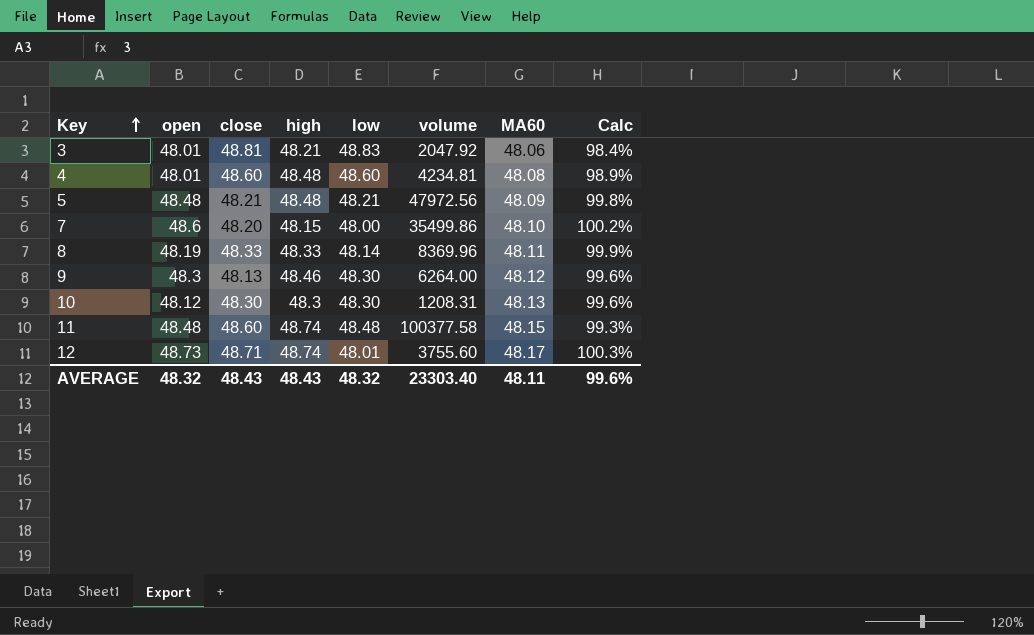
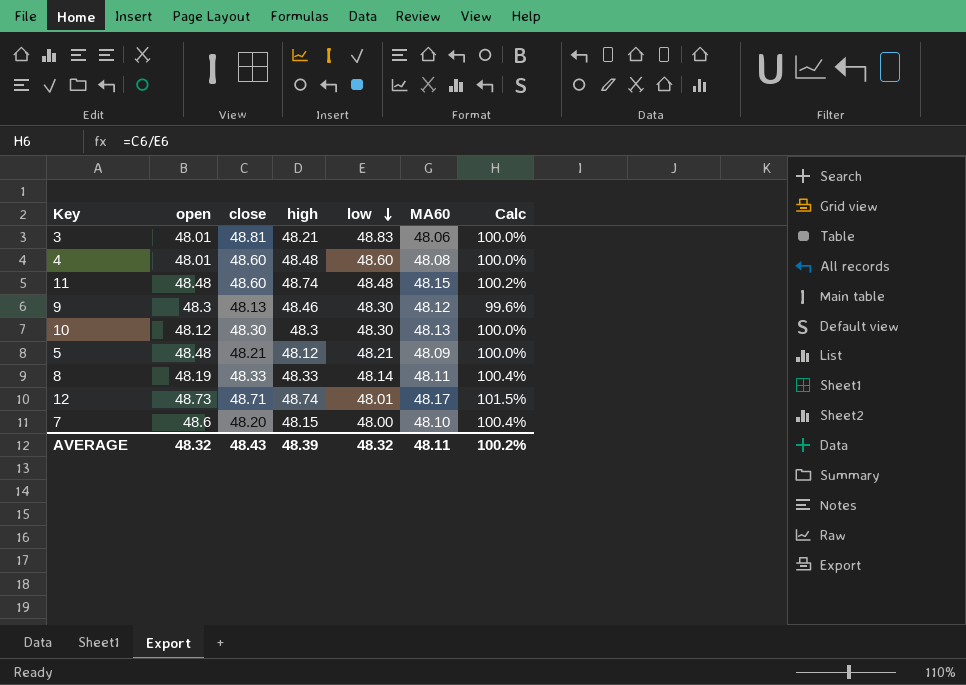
row order: Key ascending -> low descending
column volume | position: 6 -> none
column Calc | formula: [MA60] / [low] -> [close] / [low]
5 | high: 48.48 -> 48.12
AVERAGE | high: 48.43 -> 48.39
AVERAGE | Calc: 99.6% -> 100.2%

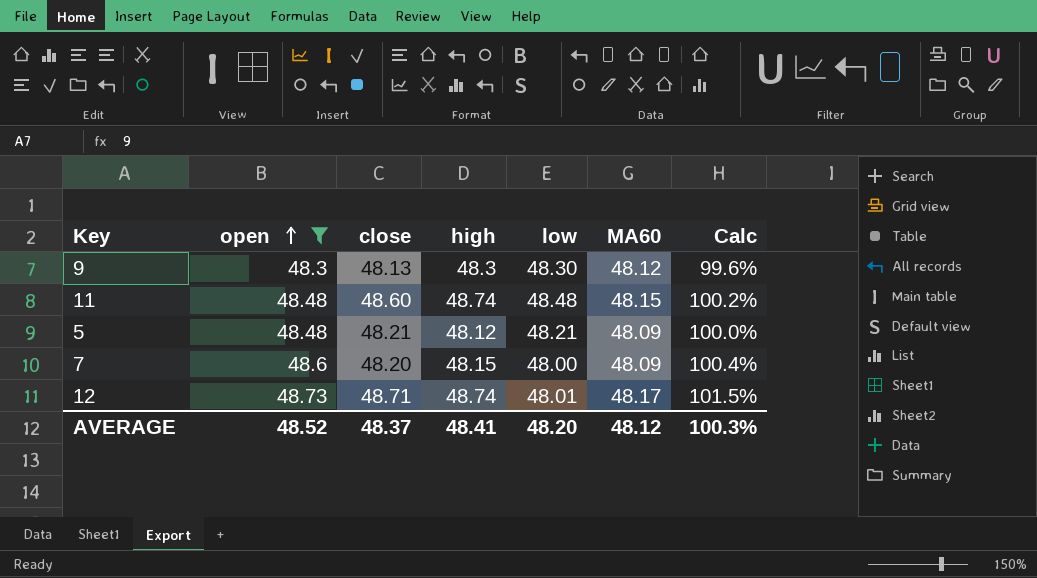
filter: none -> open >= 48.3
row order: low descending -> open ascending
9 | high: 48.46 -> 48.3
7 | MA60: 48.10 -> 48.09
AVERAGE | open: 48.32 -> 48.52
AVERAGE | close: 48.43 -> 48.37
AVERAGE | high: 48.39 -> 48.41
AVERAGE | low: 48.32 -> 48.20
AVERAGE | MA60: 48.11 -> 48.12
AVERAGE | Calc: 100.2% -> 100.3%

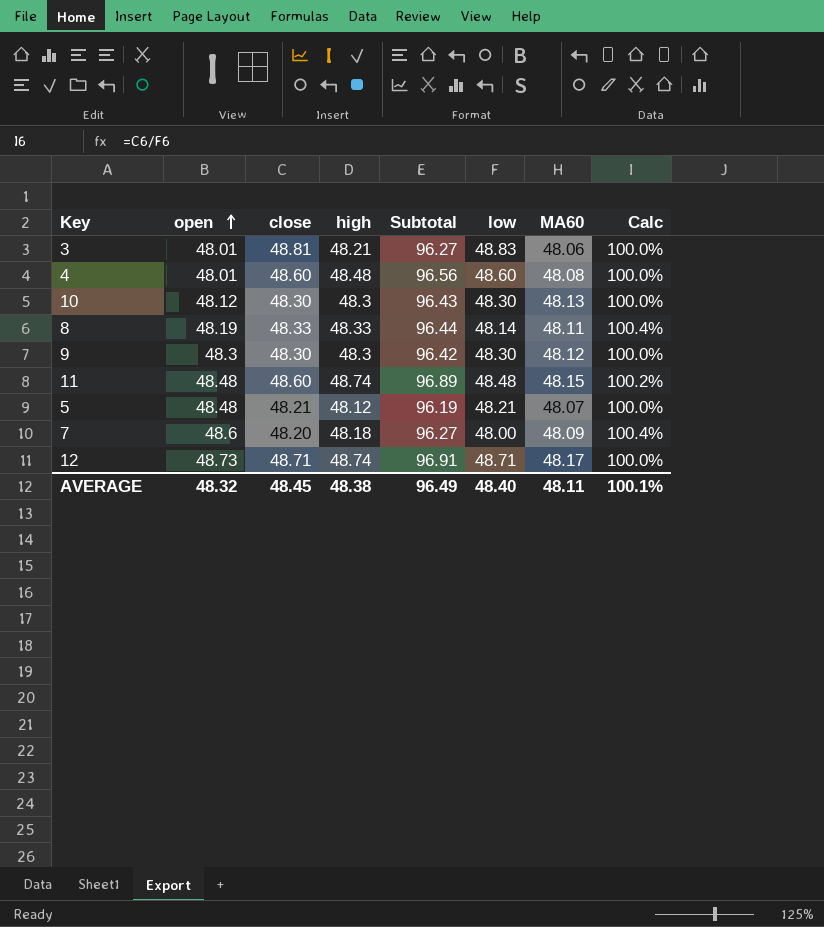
filter: open >= 48.3 -> none
column Subtotal | formula: none -> [high] + [MA60]
9 | close: 48.13 -> 48.30
9 | Calc: 99.6% -> 100.0%
5 | MA60: 48.09 -> 48.07
7 | high: 48.15 -> 48.18
12 | low: 48.01 -> 48.71
12 | Calc: 101.5% -> 100.0%
AVERAGE | open: 48.52 -> 48.32
AVERAGE | close: 48.37 -> 48.45
AVERAGE | high: 48.41 -> 48.38
AVERAGE | low: 48.20 -> 48.40
AVERAGE | MA60: 48.12 -> 48.11
AVERAGE | Calc: 100.3% -> 100.1%

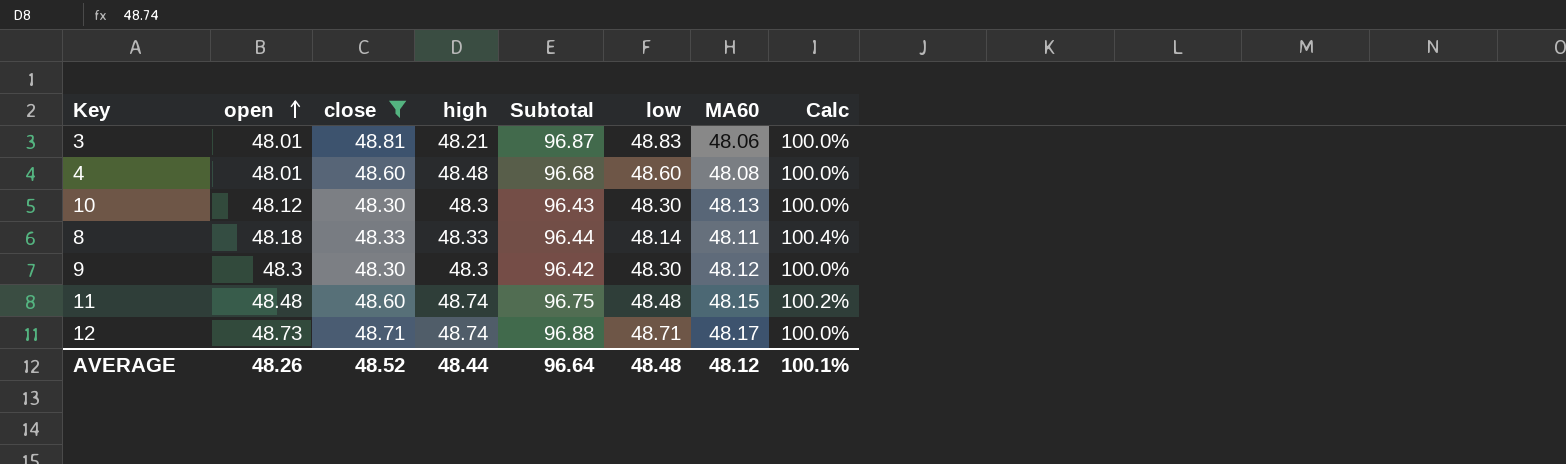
filter: none -> close >= 48.30
column Subtotal | formula: [high] + [MA60] -> [close] + [MA60]
8 | open: 48.19 -> 48.18
AVERAGE | open: 48.32 -> 48.26
AVERAGE | close: 48.45 -> 48.52
AVERAGE | high: 48.38 -> 48.44
AVERAGE | Subtotal: 96.49 -> 96.64
AVERAGE | low: 48.40 -> 48.48
AVERAGE | MA60: 48.11 -> 48.12

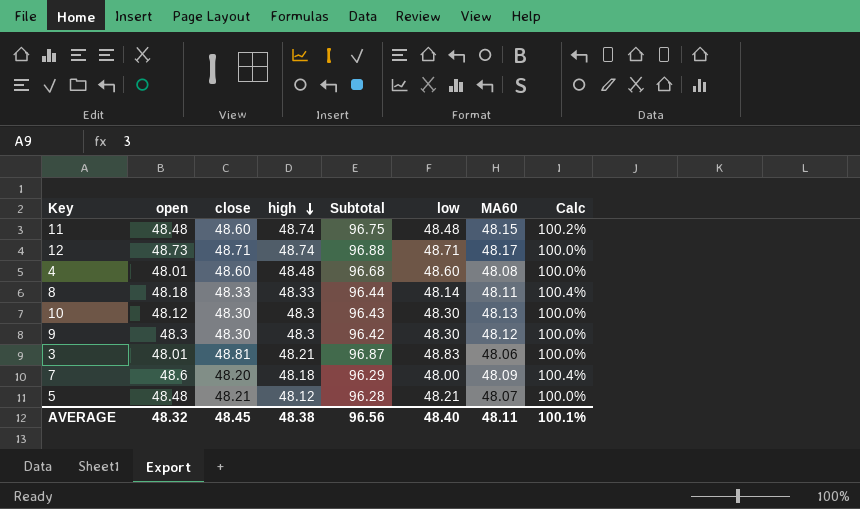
filter: close >= 48.30 -> none
row order: open ascending -> high descending
AVERAGE | open: 48.26 -> 48.32
AVERAGE | close: 48.52 -> 48.45
AVERAGE | high: 48.44 -> 48.38
AVERAGE | Subtotal: 96.64 -> 96.56
AVERAGE | low: 48.48 -> 48.40
AVERAGE | MA60: 48.12 -> 48.11

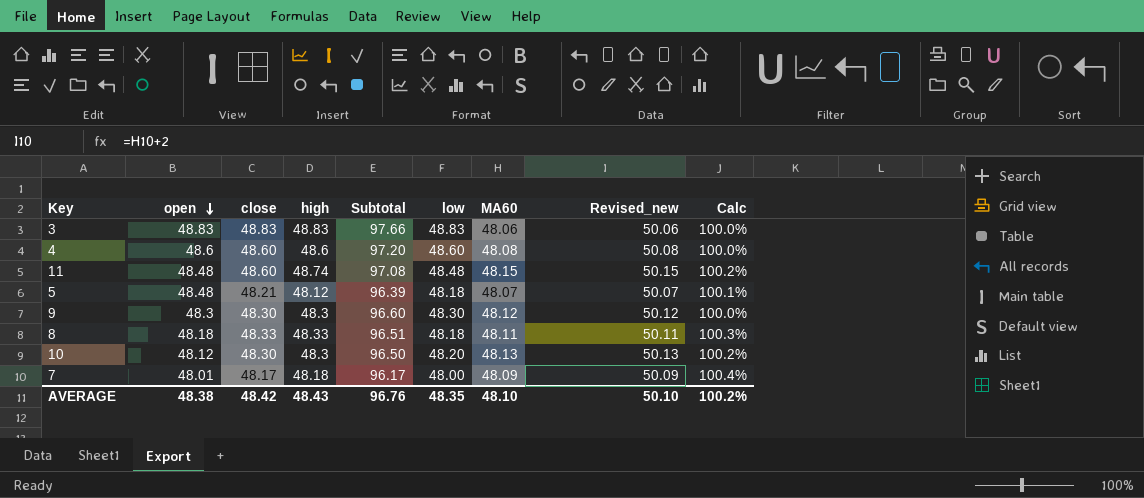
row order: high descending -> open descending
column Subtotal | formula: [close] + [MA60] -> [close] + [low]
column Revised_new | formula: none -> [MA60] + 2
row 12: 48.73 | 48.71 | 48.74 | 96.88 | 48.71 | 48.17 | 100.0% -> none
3 | open: 48.01 -> 48.83
3 | close: 48.81 -> 48.83
3 | high: 48.21 -> 48.83
4 | open: 48.01 -> 48.6
4 | high: 48.48 -> 48.6
5 | low: 48.21 -> 48.18
5 | Calc: 100.0% -> 100.1%
8 | low: 48.14 -> 48.18
8 | Calc: 100.4% -> 100.3%
10 | low: 48.30 -> 48.20
10 | Calc: 100.0% -> 100.2%
7 | open: 48.6 -> 48.01
7 | close: 48.20 -> 48.17
AVERAGE | open: 48.32 -> 48.38
AVERAGE | close: 48.45 -> 48.42
AVERAGE | high: 48.38 -> 48.43
AVERAGE | Subtotal: 96.56 -> 96.76
AVERAGE | low: 48.40 -> 48.35
AVERAGE | MA60: 48.11 -> 48.10
AVERAGE | Calc: 100.1% -> 100.2%

